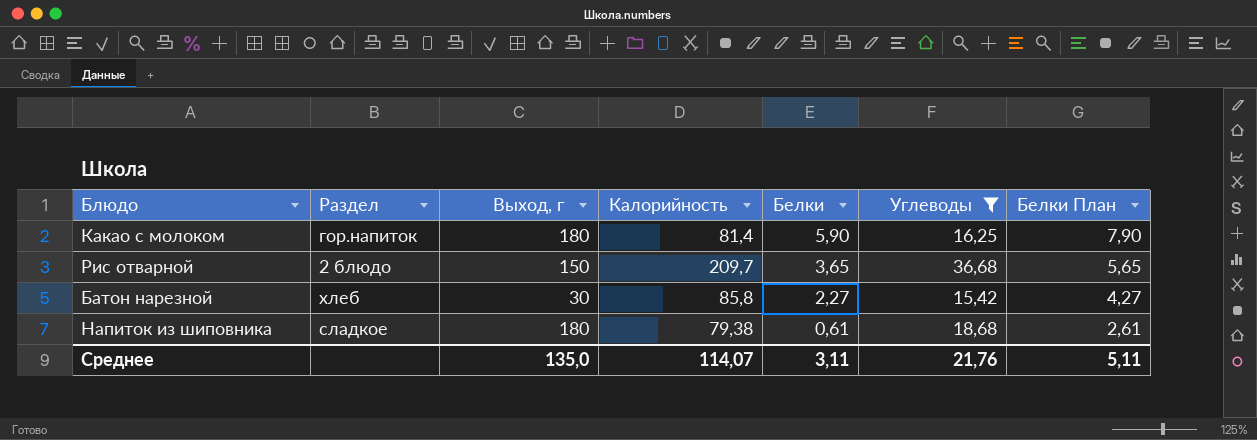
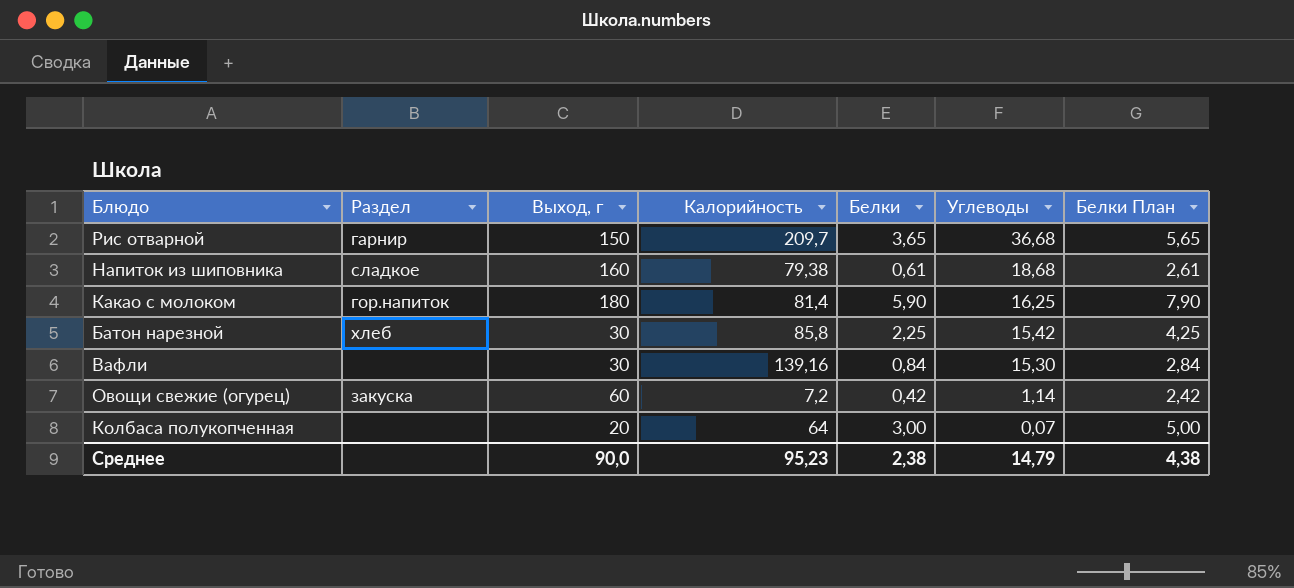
filter: Углеводы >= 15,42 -> none
row order: Белки descending -> Углеводы descending
Рис отварной | Раздел: 2 блюдо -> гарнир
Напиток из шиповника | Выход, г: 180 -> 160
Батон нарезной | Белки: 2,27 -> 2,25
Батон нарезной | Белки План: 4,27 -> 4,25
Среднее | Выход, г: 135,0 -> 90,0
Среднее | Калорийность: 114,07 -> 95,23
Среднее | Белки: 3,11 -> 2,38
Среднее | Углеводы: 21,76 -> 14,79
Среднее | Белки План: 5,11 -> 4,38

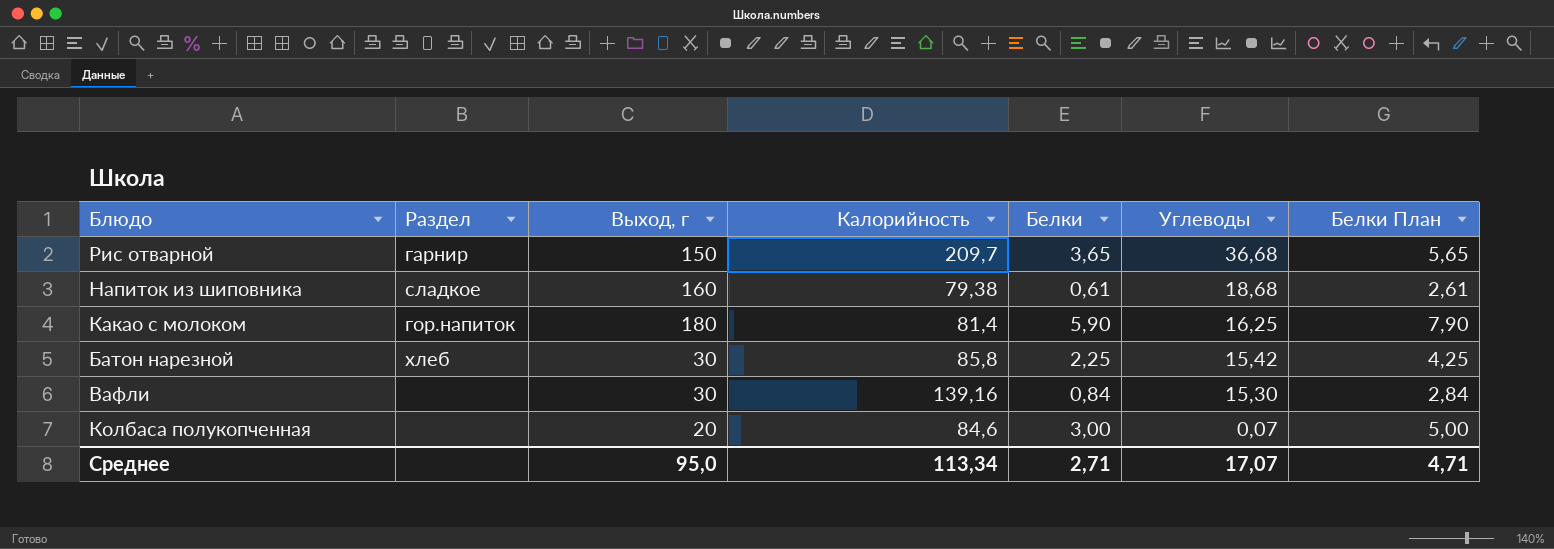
row Овощи свежие (огурец): закуска | 60 | 7,2 | 0,42 | 1,14 | 2,42 -> none
Колбаса полукопченная | Калорийность: 64 -> 84,6
Среднее | Выход, г: 90,0 -> 95,0
Среднее | Калорийность: 95,23 -> 113,34
Среднее | Белки: 2,38 -> 2,71
Среднее | Углеводы: 14,79 -> 17,07
Среднее | Белки План: 4,38 -> 4,71

